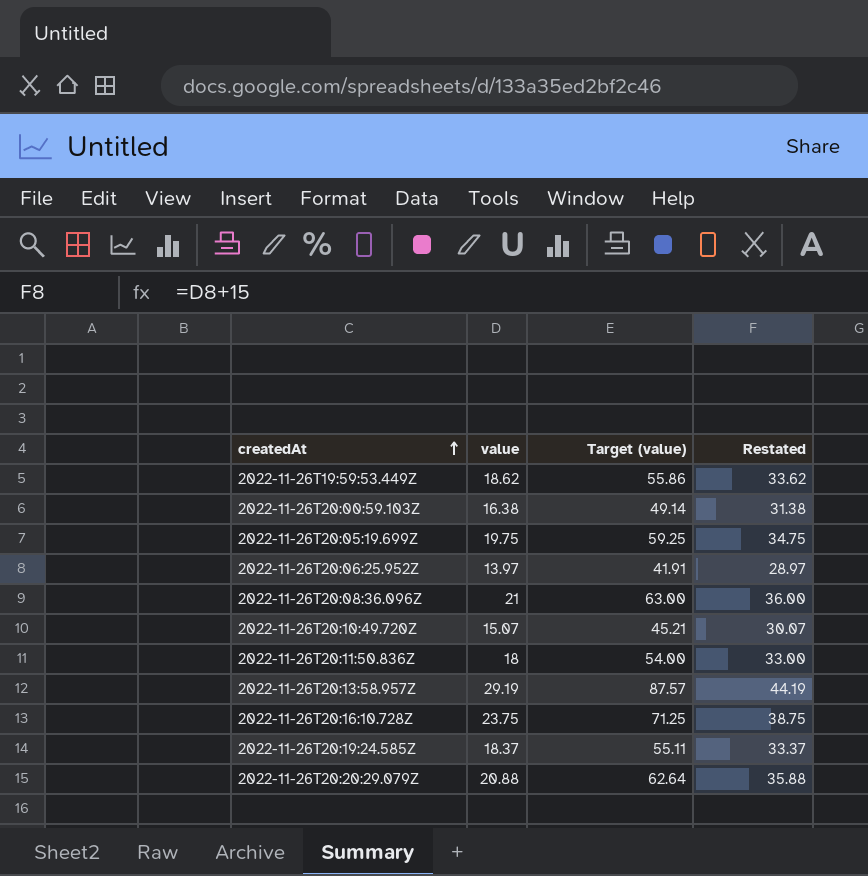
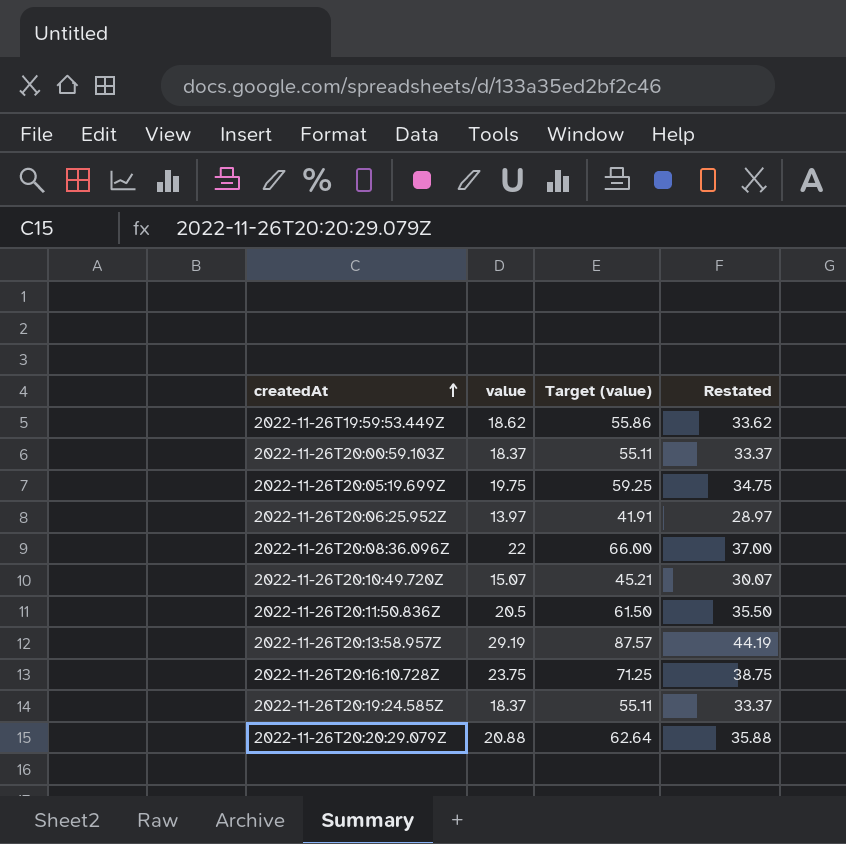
2022-11-26T20:00:59.103Z | value: 16.38 -> 18.37
2022-11-26T20:00:59.103Z | Target (value): 49.14 -> 55.11
2022-11-26T20:00:59.103Z | Restated: 31.38 -> 33.37
2022-11-26T20:08:36.096Z | value: 21 -> 22
2022-11-26T20:08:36.096Z | Target (value): 63.00 -> 66.00
2022-11-26T20:08:36.096Z | Restated: 36.00 -> 37.00
2022-11-26T20:11:50.836Z | value: 18 -> 20.5
2022-11-26T20:11:50.836Z | Target (value): 54.00 -> 61.50
2022-11-26T20:11:50.836Z | Restated: 33.00 -> 35.50

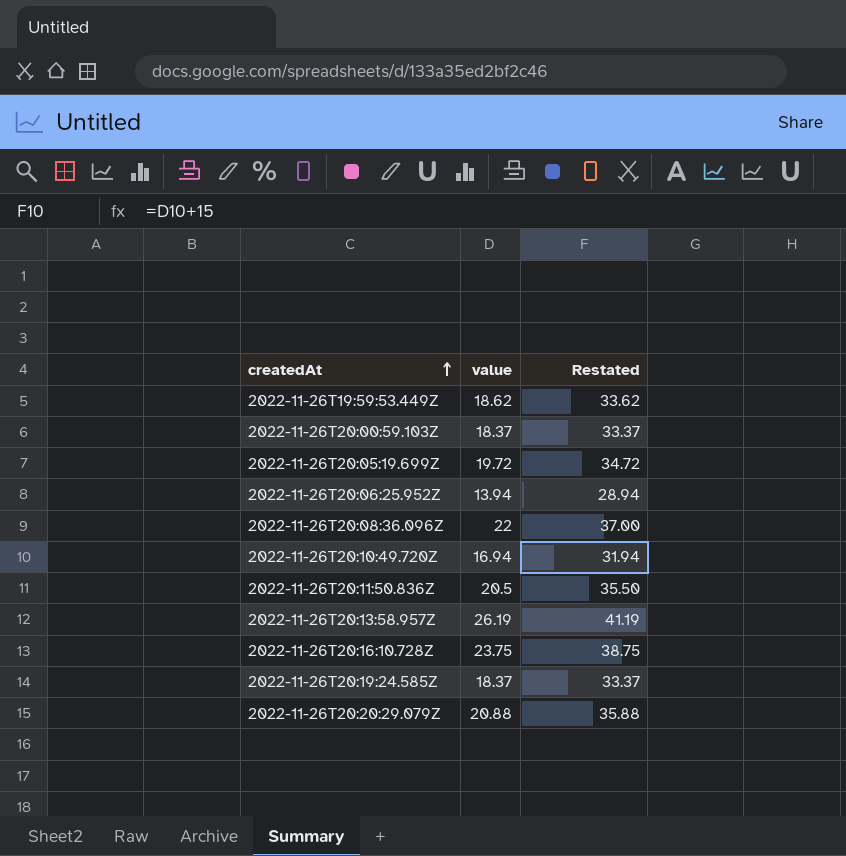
column Target (value) | formula: [value] * 3 -> none
2022-11-26T20:05:19.699Z | value: 19.75 -> 19.72
2022-11-26T20:05:19.699Z | Restated: 34.75 -> 34.72
2022-11-26T20:06:25.952Z | value: 13.97 -> 13.94
2022-11-26T20:06:25.952Z | Restated: 28.97 -> 28.94
2022-11-26T20:10:49.720Z | value: 15.07 -> 16.94
2022-11-26T20:10:49.720Z | Restated: 30.07 -> 31.94
2022-11-26T20:13:58.957Z | value: 29.19 -> 26.19
2022-11-26T20:13:58.957Z | Restated: 44.19 -> 41.19

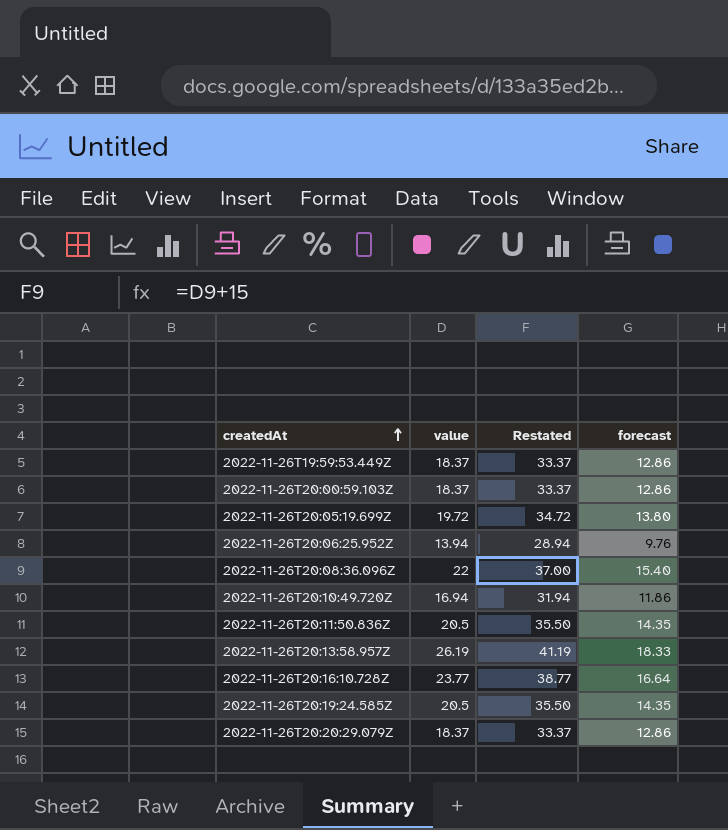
column forecast | formula: none -> [value] * 0.7
2022-11-26T19:59:53.449Z | value: 18.62 -> 18.37
2022-11-26T19:59:53.449Z | Restated: 33.62 -> 33.37
2022-11-26T20:16:10.728Z | value: 23.75 -> 23.77
2022-11-26T20:16:10.728Z | Restated: 38.75 -> 38.77
2022-11-26T20:19:24.585Z | value: 18.37 -> 20.5
2022-11-26T20:19:24.585Z | Restated: 33.37 -> 35.50
2022-11-26T20:20:29.079Z | value: 20.88 -> 18.37
2022-11-26T20:20:29.079Z | Restated: 35.88 -> 33.37

